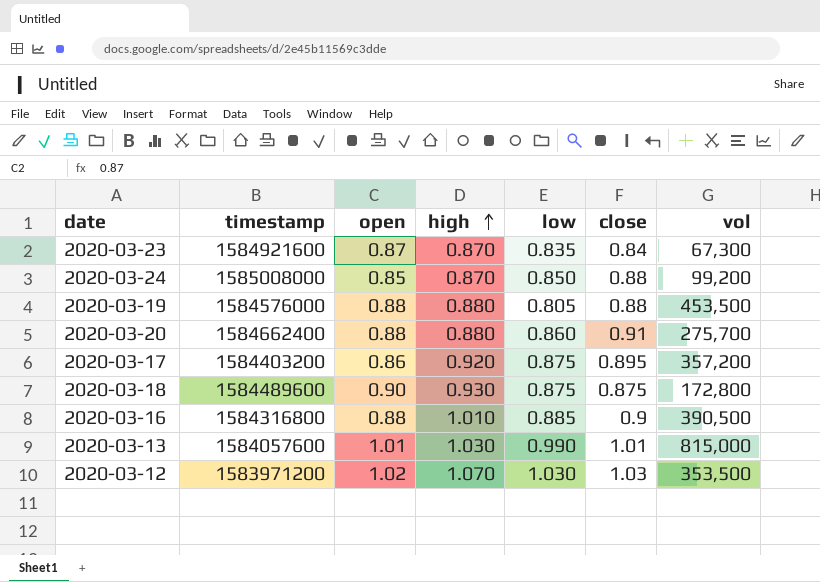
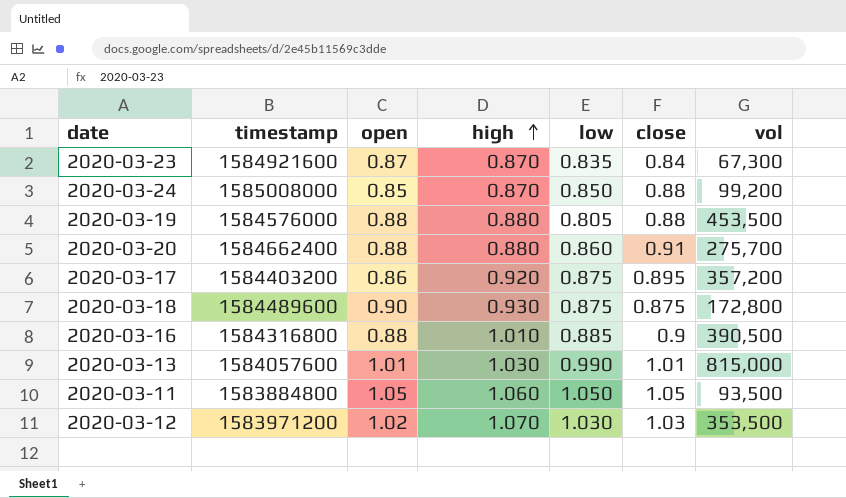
row 2020-03-11: none -> 1583884800 | 1.05 | 1.060 | 1.050 | 1.05 | 93,500

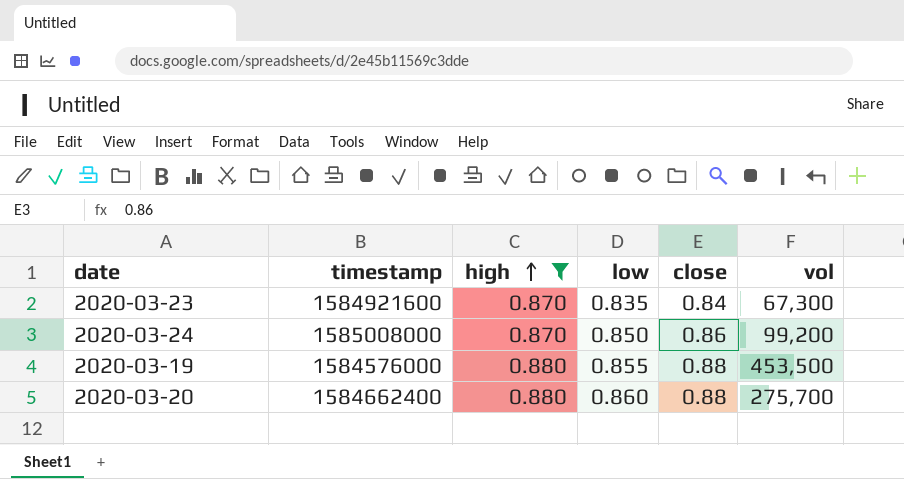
filter: none -> high <= 0.880
column open | position: 3 -> none
2020-03-24 | close: 0.88 -> 0.86
2020-03-19 | low: 0.805 -> 0.855
2020-03-20 | close: 0.91 -> 0.88

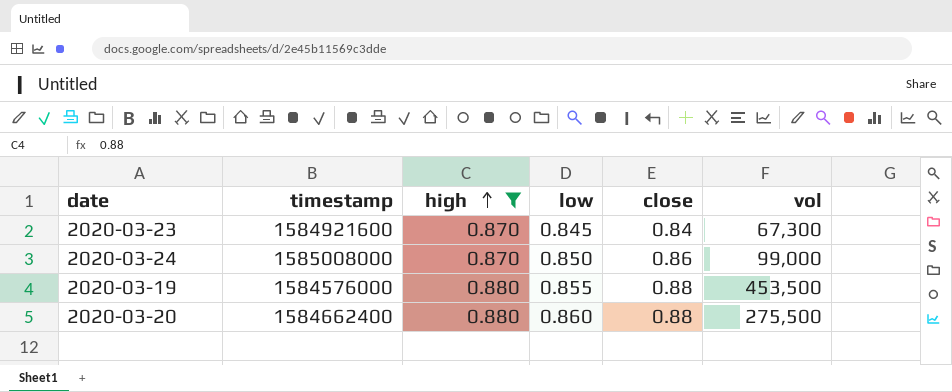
2020-03-23 | low: 0.835 -> 0.845
2020-03-24 | vol: 99,200 -> 99,000
2020-03-20 | vol: 275,700 -> 275,500

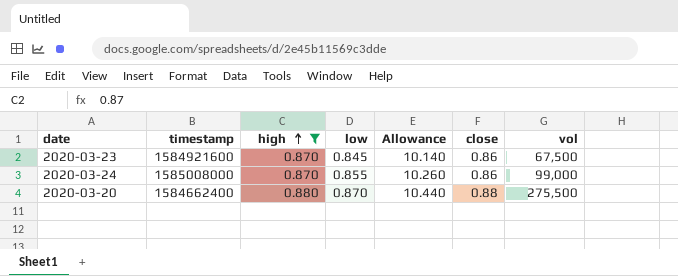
column Allowance | formula: none -> [low] * 12
row 2020-03-19: 1584576000 | 0.880 | 0.855 | 0.88 | 453,500 -> none
2020-03-23 | close: 0.84 -> 0.86
2020-03-23 | vol: 67,300 -> 67,500
2020-03-24 | low: 0.850 -> 0.855
2020-03-20 | low: 0.860 -> 0.870

